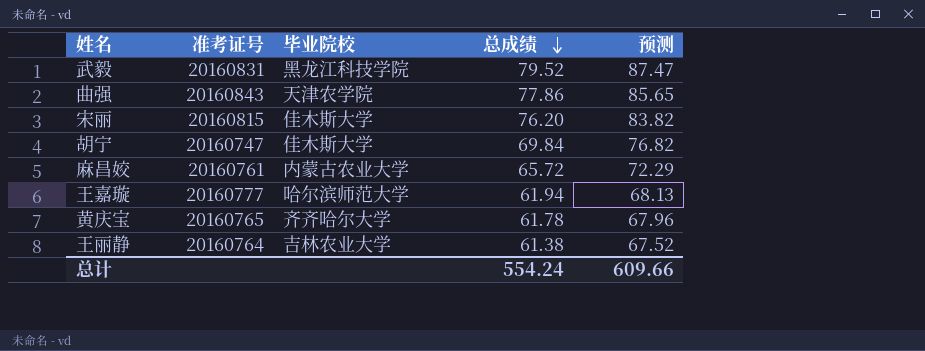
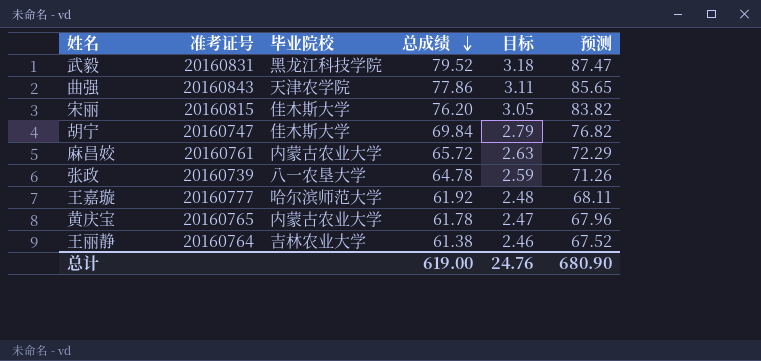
column 目标 | formula: none -> [总成绩] * 0.04
row 张政: none -> 20160739 | 八一农垦大学 | 64.78 | 2.59 | 71.26
王嘉璇 | 总成绩: 61.94 -> 61.92
王嘉璇 | 预测: 68.13 -> 68.11
黄庆宝 | 毕业院校: 齐齐哈尔大学 -> 内蒙古农业大学
总计 | 总成绩: 554.24 -> 619.00
总计 | 预测: 609.66 -> 680.90

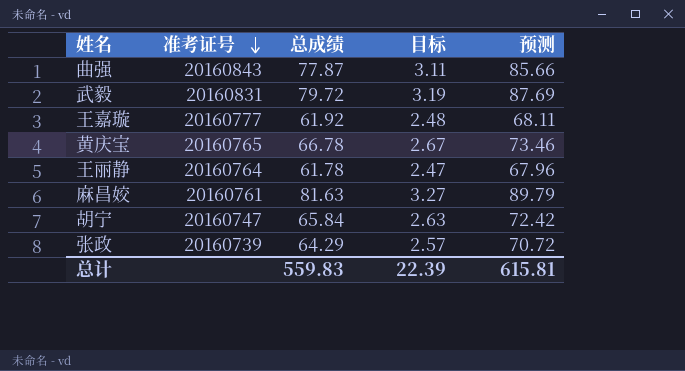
row order: 总成绩 descending -> 准考证号 descending
column 毕业院校 | position: 3 -> none
row 宋丽: 20160815 | 佳木斯大学 | 76.20 | 3.05 | 83.82 -> none
曲强 | 总成绩: 77.86 -> 77.87
曲强 | 预测: 85.65 -> 85.66
武毅 | 总成绩: 79.52 -> 79.72
武毅 | 目标: 3.18 -> 3.19
武毅 | 预测: 87.47 -> 87.69
黄庆宝 | 总成绩: 61.78 -> 66.78
黄庆宝 | 目标: 2.47 -> 2.67
黄庆宝 | 预测: 67.96 -> 73.46
王丽静 | 总成绩: 61.38 -> 61.78
王丽静 | 目标: 2.46 -> 2.47
王丽静 | 预测: 67.52 -> 67.96
麻昌姣 | 总成绩: 65.72 -> 81.63
麻昌姣 | 目标: 2.63 -> 3.27
麻昌姣 | 预测: 72.29 -> 89.79
胡宁 | 总成绩: 69.84 -> 65.84
胡宁 | 目标: 2.79 -> 2.63
胡宁 | 预测: 76.82 -> 72.42
张政 | 总成绩: 64.78 -> 64.29
张政 | 目标: 2.59 -> 2.57
张政 | 预测: 71.26 -> 70.72
总计 | 总成绩: 619.00 -> 559.83
总计 | 目标: 24.76 -> 22.39
总计 | 预测: 680.90 -> 615.81

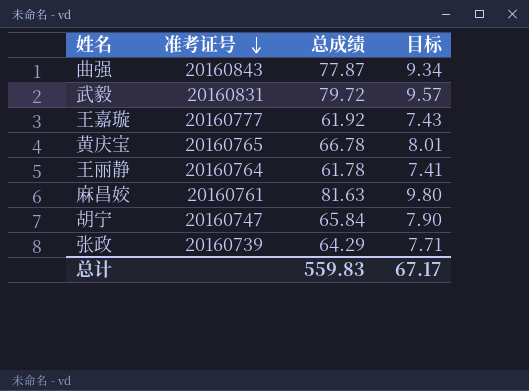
column 预测 | formula: [总成绩] * 1.1 -> none
column 目标 | formula: [总成绩] * 0.04 -> [总成绩] * 0.12
总计 | 目标: 22.39 -> 67.17

